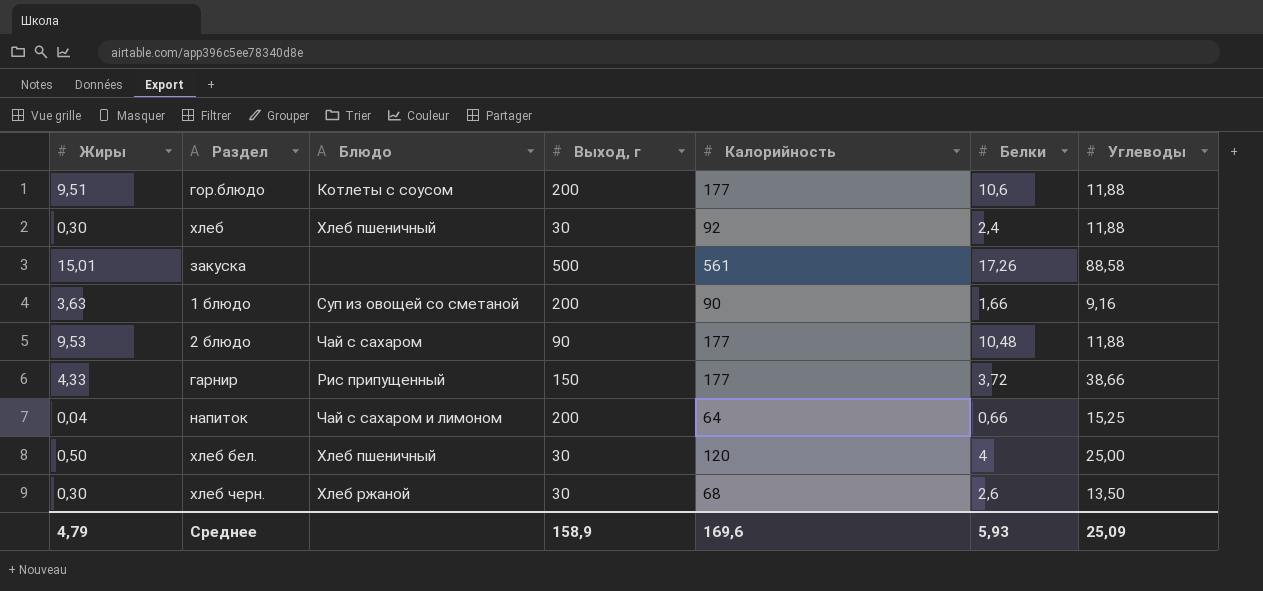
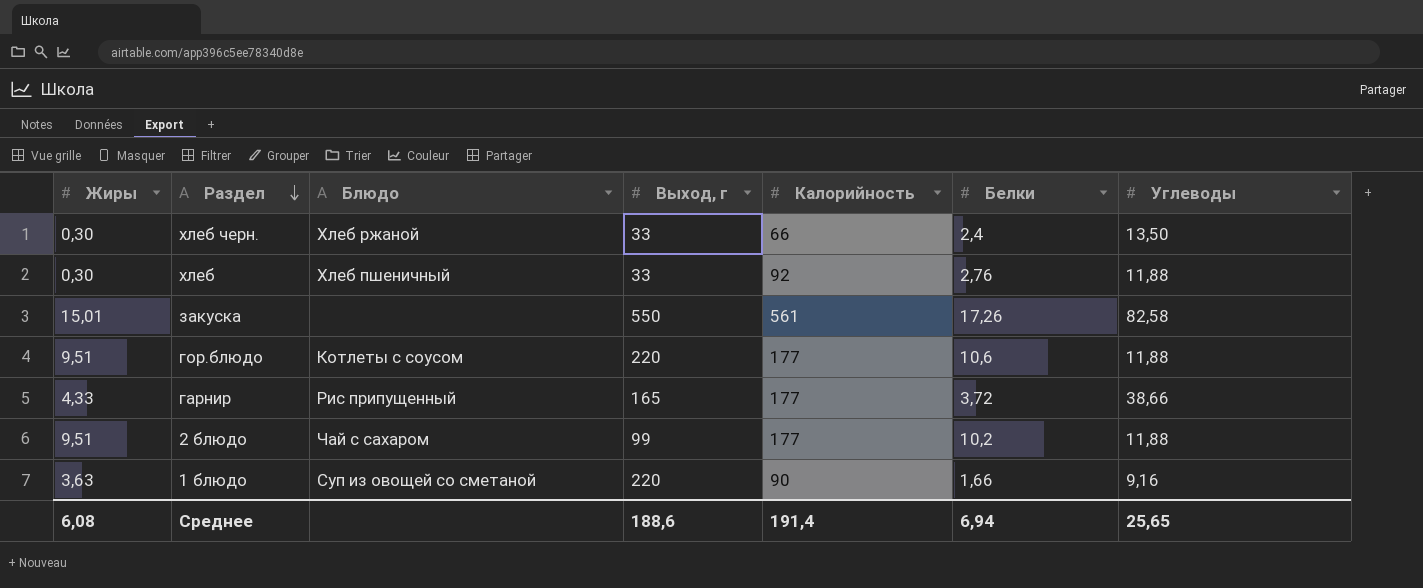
row order: none -> Раздел descending
row напиток: 0,04 | Чай с сахаром и лимоном | 200 | 64 | 0,66 | 15,25 -> none
row хлеб бел.: 0,50 | Хлеб пшеничный | 30 | 120 | 4 | 25,00 -> none
хлеб черн. | Выход, г: 30 -> 33
хлеб черн. | Калорийность: 68 -> 66
хлеб черн. | Белки: 2,6 -> 2,4
хлеб | Выход, г: 30 -> 33
хлеб | Белки: 2,4 -> 2,76
закуска | Выход, г: 500 -> 550
закуска | Углеводы: 88,58 -> 82,58
гор.блюдо | Выход, г: 200 -> 220
гарнир | Выход, г: 150 -> 165
2 блюдо | Жиры: 9,53 -> 9,51
2 блюдо | Выход, г: 90 -> 99
2 блюдо | Белки: 10,48 -> 10,2
1 блюдо | Выход, г: 200 -> 220
Среднее | Жиры: 4,79 -> 6,08
Среднее | Выход, г: 158,9 -> 188,6
Среднее | Калорийность: 169,6 -> 191,4
Среднее | Белки: 5,93 -> 6,94
Среднее | Углеводы: 25,09 -> 25,65

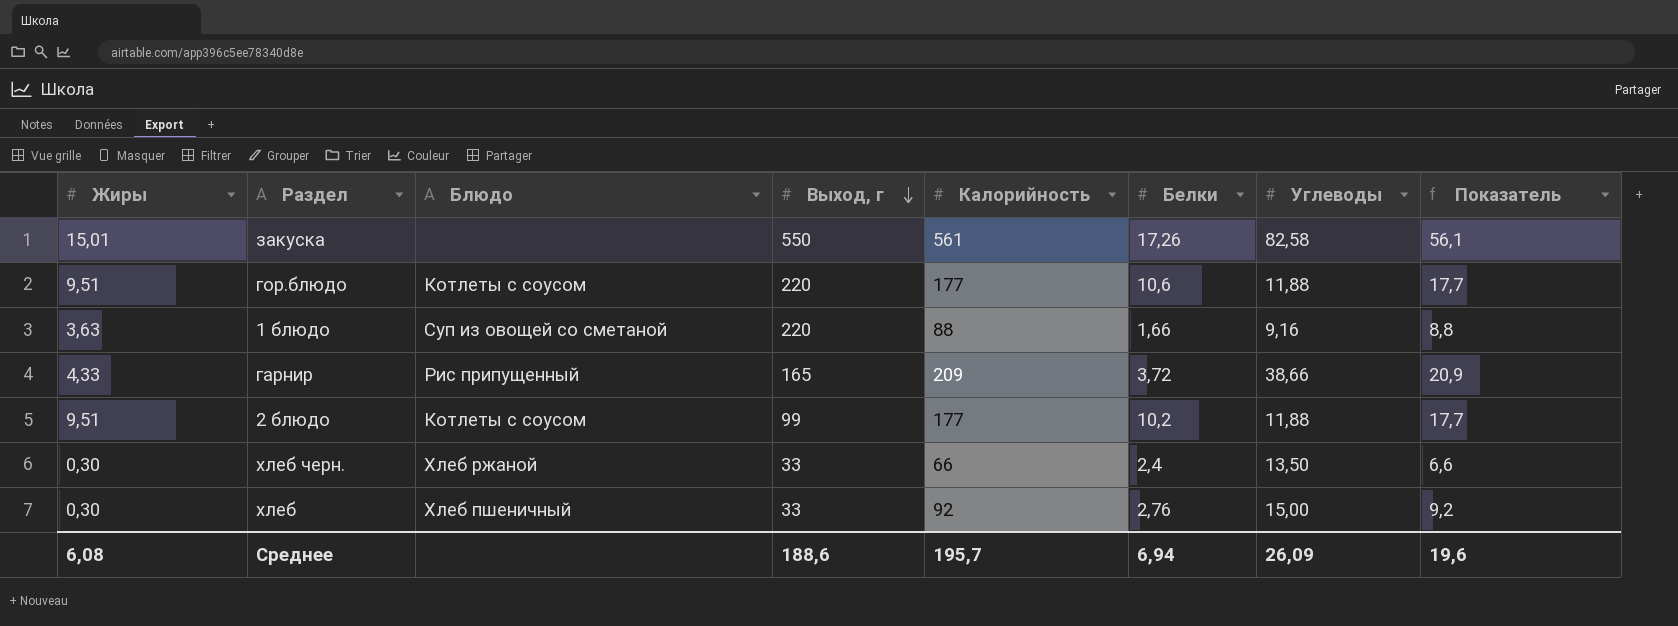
row order: Раздел descending -> Выход, г descending
column Показатель | formula: none -> [Калорийность] * 0,1
1 блюдо | Калорийность: 90 -> 88
гарнир | Калорийность: 177 -> 209
2 блюдо | Блюдо: Чай с сахаром -> Котлеты с соусом
хлеб | Углеводы: 11,88 -> 15,00
Среднее | Калорийность: 191,4 -> 195,7
Среднее | Углеводы: 25,65 -> 26,09

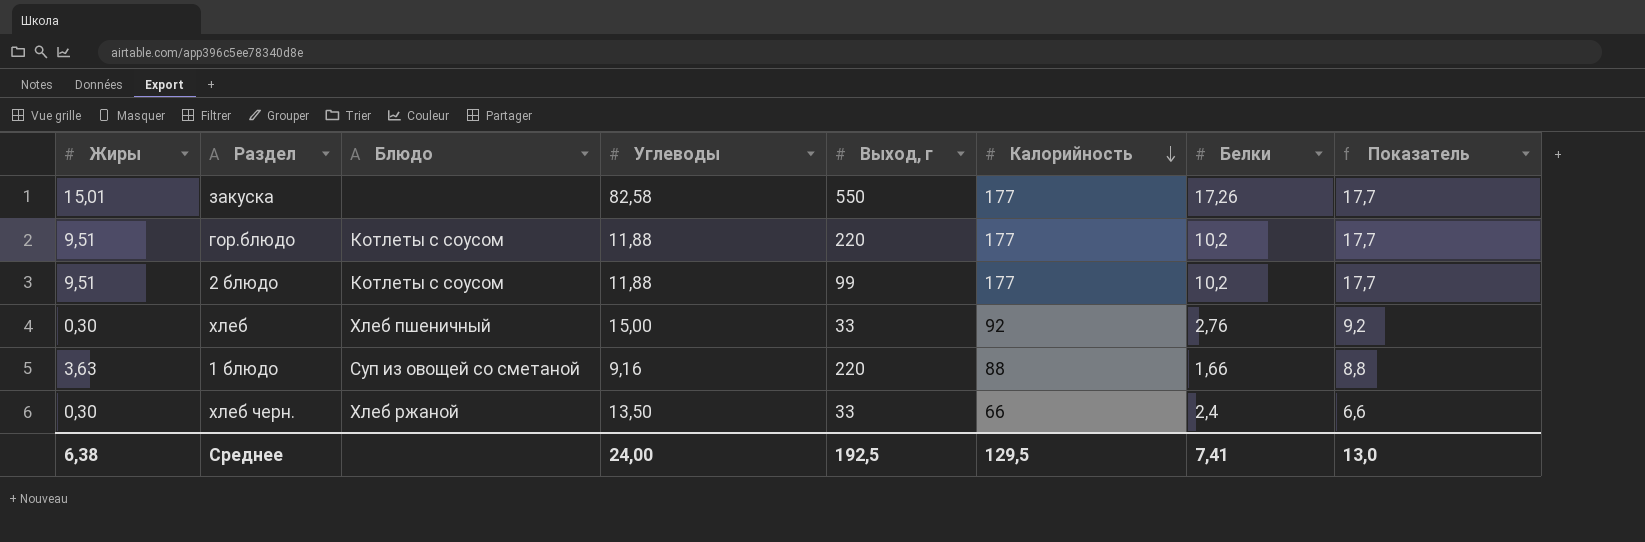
row order: Выход, г descending -> Калорийность descending
column Углеводы | position: 7 -> 4
row гарнир: 4,33 | Рис припущенный | 165 | 209 | 3,72 | 38,66 | 20,9 -> none
закуска | Калорийность: 561 -> 177
закуска | Показатель: 56,1 -> 17,7
гор.блюдо | Белки: 10,6 -> 10,2
Среднее | Жиры: 6,08 -> 6,38
Среднее | Углеводы: 26,09 -> 24,00
Среднее | Выход, г: 188,6 -> 192,5
Среднее | Калорийность: 195,7 -> 129,5
Среднее | Белки: 6,94 -> 7,41
Среднее | Показатель: 19,6 -> 13,0

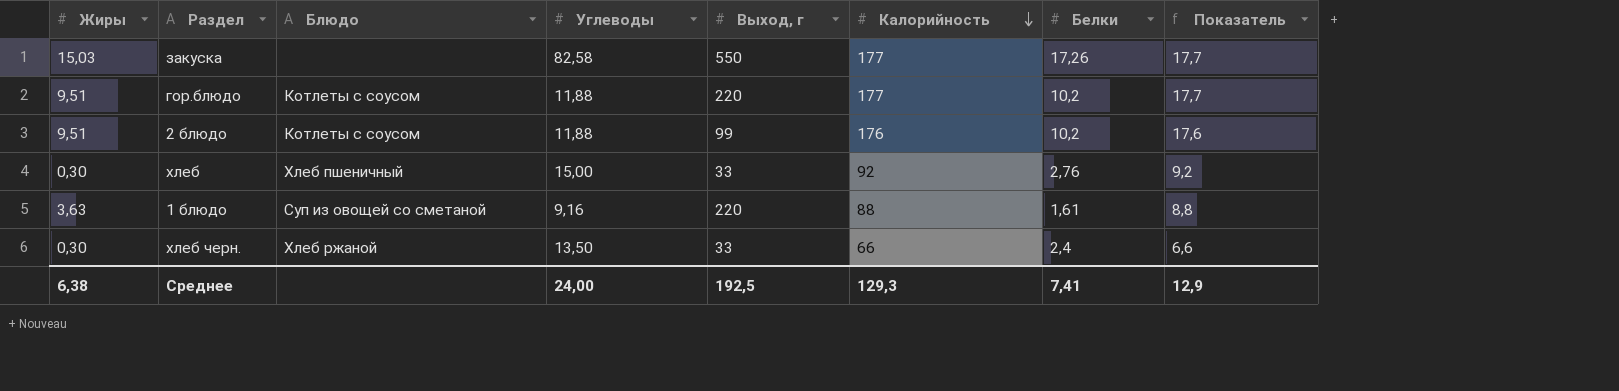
закуска | Жиры: 15,01 -> 15,03
2 блюдо | Калорийность: 177 -> 176
2 блюдо | Показатель: 17,7 -> 17,6
1 блюдо | Белки: 1,66 -> 1,61
Среднее | Калорийность: 129,5 -> 129,3
Среднее | Показатель: 13,0 -> 12,9

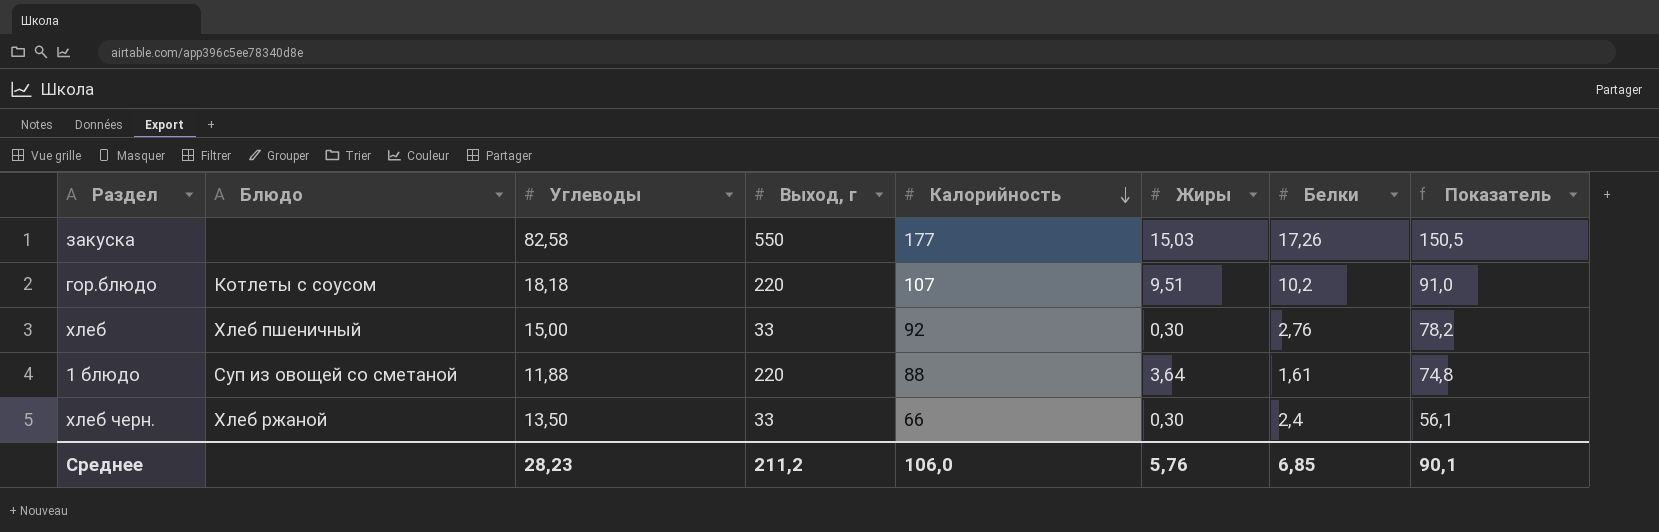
column Жиры | position: 1 -> 6
column Показатель | formula: [Калорийность] * 0,1 -> [Калорийность] * 0,85
row 2 блюдо: 9,51 | Котлеты с соусом | 11,88 | 99 | 176 | 10,2 | 17,6 -> none
гор.блюдо | Углеводы: 11,88 -> 18,18
гор.блюдо | Калорийность: 177 -> 107
1 блюдо | Углеводы: 9,16 -> 11,88
1 блюдо | Жиры: 3,63 -> 3,64
Среднее | Углеводы: 24,00 -> 28,23
Среднее | Выход, г: 192,5 -> 211,2
Среднее | Калорийность: 129,3 -> 106,0
Среднее | Жиры: 6,38 -> 5,76
Среднее | Белки: 7,41 -> 6,85
Среднее | Показатель: 12,9 -> 90,1

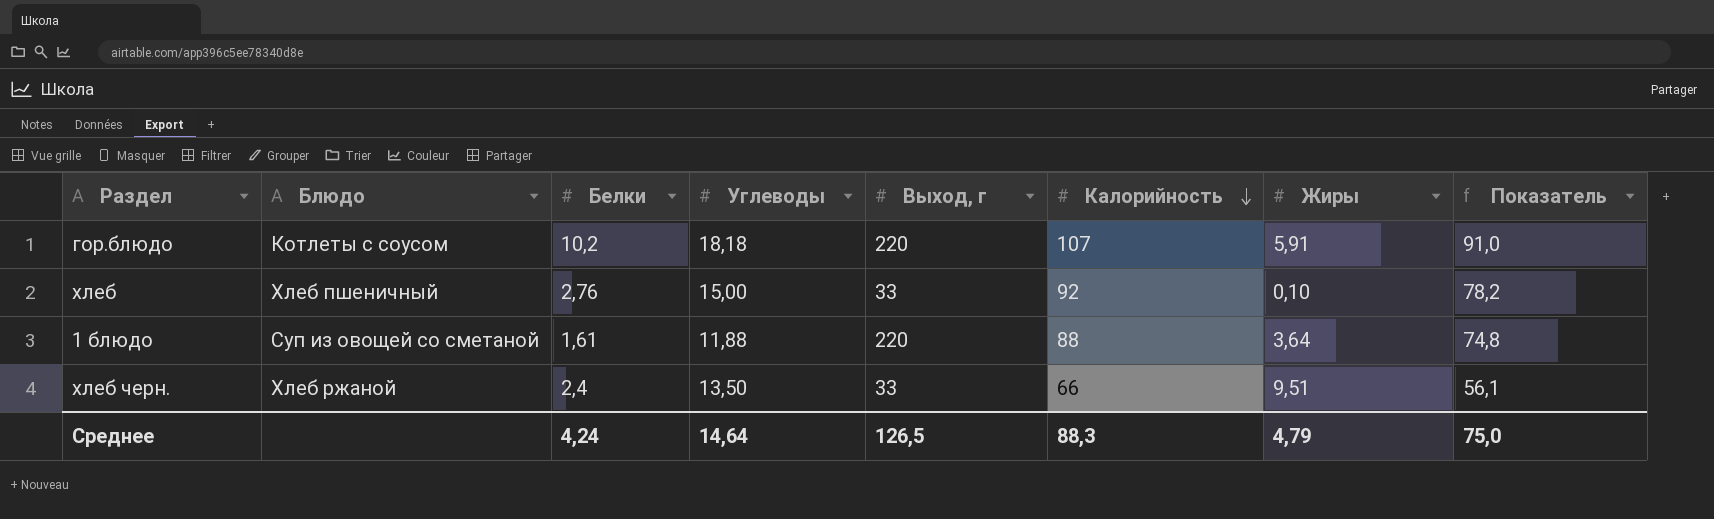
column Белки | position: 7 -> 3
row закуска: none | 82,58 | 550 | 177 | 15,03 | 17,26 | 150,5 -> none
гор.блюдо | Жиры: 9,51 -> 5,91
хлеб | Жиры: 0,30 -> 0,10
хлеб черн. | Жиры: 0,30 -> 9,51
Среднее | Белки: 6,85 -> 4,24
Среднее | Углеводы: 28,23 -> 14,64
Среднее | Выход, г: 211,2 -> 126,5
Среднее | Калорийность: 106,0 -> 88,3
Среднее | Жиры: 5,76 -> 4,79
Среднее | Показатель: 90,1 -> 75,0

